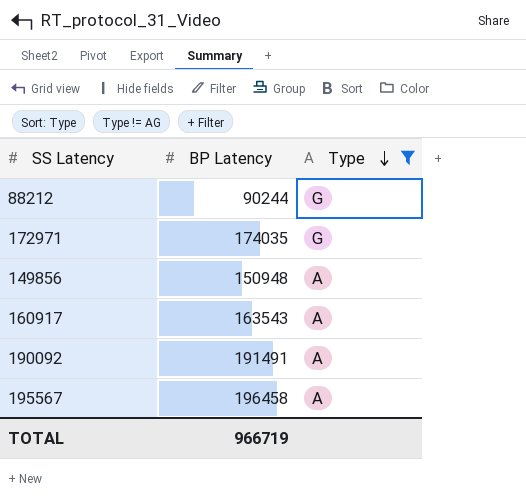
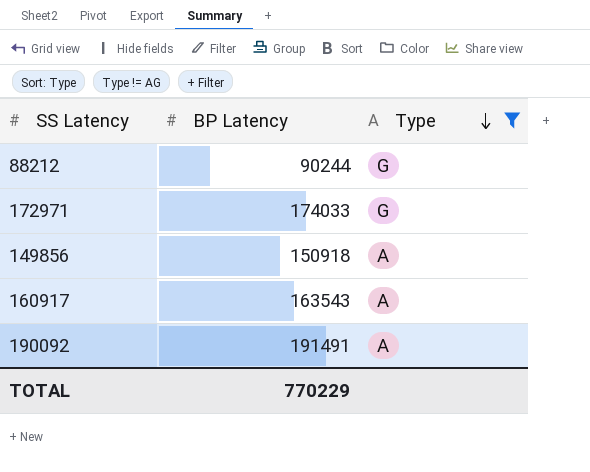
row 195567: 196458 | A -> none
172971 | BP Latency: 174035 -> 174033
149856 | BP Latency: 150948 -> 150918
TOTAL | BP Latency: 966719 -> 770229

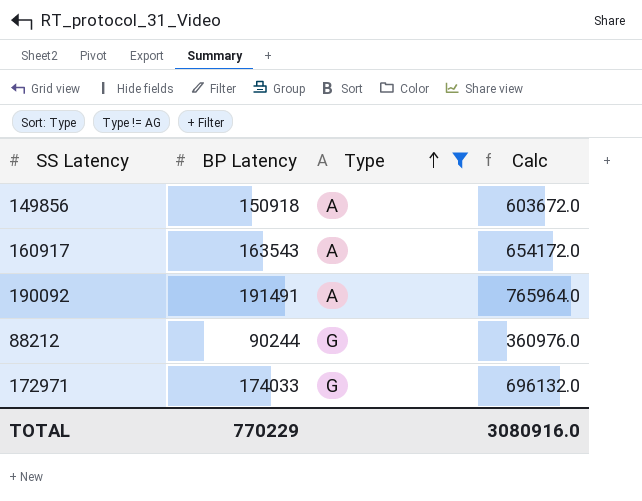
row order: Type descending -> Type ascending
column Calc | formula: none -> [BP Latency] * 4

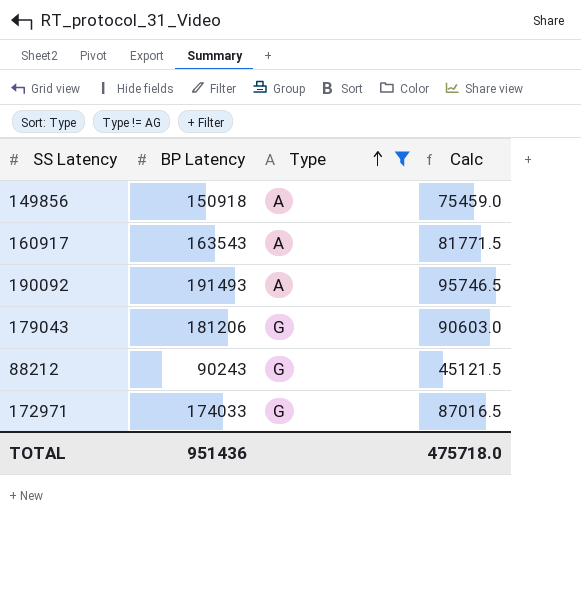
column Calc | formula: [BP Latency] * 4 -> [BP Latency] * 0.5
190092 | BP Latency: 191491 -> 191493
row 179043: none -> 181206 | G | 90603.0
88212 | BP Latency: 90244 -> 90243
TOTAL | BP Latency: 770229 -> 951436
TOTAL | Calc: 3080916.0 -> 475718.0

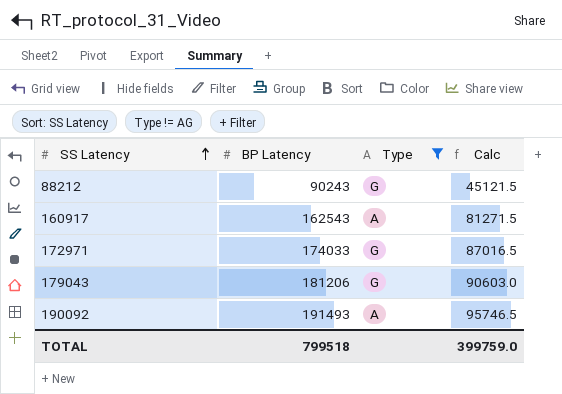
row order: Type ascending -> SS Latency ascending
row 149856: 150918 | A | 75459.0 -> none
160917 | BP Latency: 163543 -> 162543
160917 | Calc: 81771.5 -> 81271.5
TOTAL | BP Latency: 951436 -> 799518
TOTAL | Calc: 475718.0 -> 399759.0

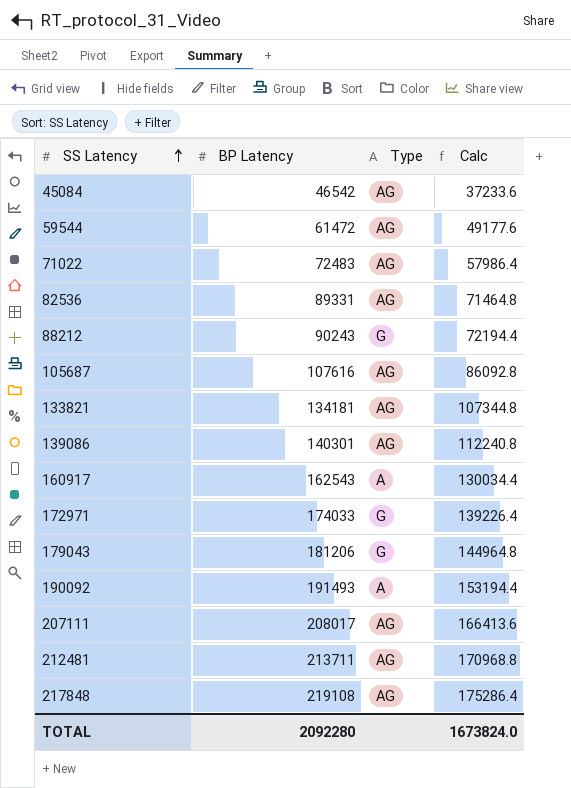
filter: Type != AG -> none
column Calc | formula: [BP Latency] * 0.5 -> [BP Latency] * 0.8
TOTAL | BP Latency: 799518 -> 2092280
TOTAL | Calc: 399759.0 -> 1673824.0

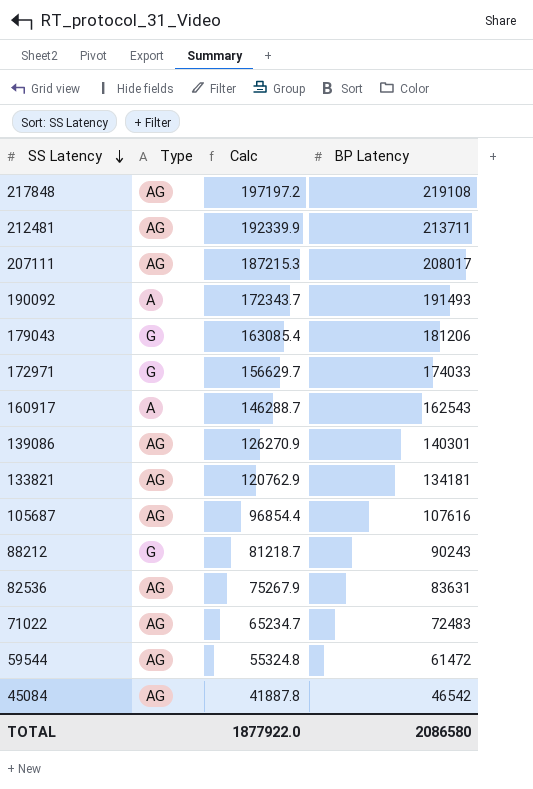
row order: SS Latency ascending -> SS Latency descending
column Calc | formula: [BP Latency] * 0.8 -> [BP Latency] * 0.9
column BP Latency | position: 2 -> 4
82536 | BP Latency: 89331 -> 83631
TOTAL | Calc: 1673824.0 -> 1877922.0
TOTAL | BP Latency: 2092280 -> 2086580

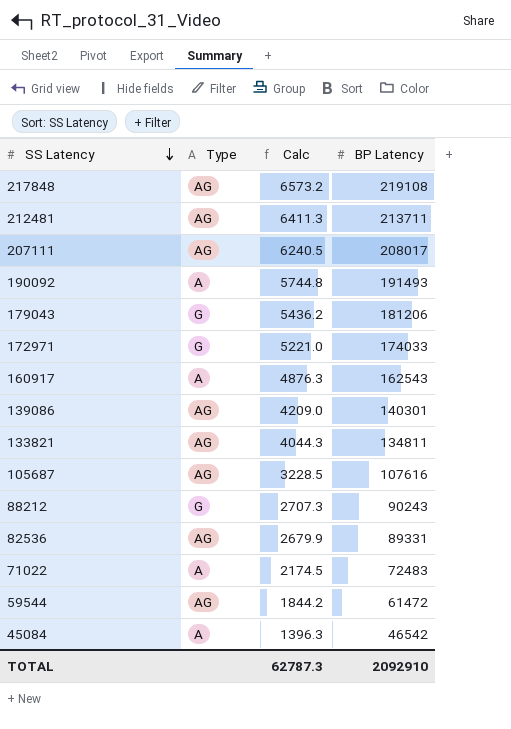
column Calc | formula: [BP Latency] * 0.9 -> [BP Latency] * 0.03
133821 | BP Latency: 134181 -> 134811
82536 | BP Latency: 83631 -> 89331
71022 | Type: AG -> A
45084 | Type: AG -> A
TOTAL | Calc: 1877922.0 -> 62787.3
TOTAL | BP Latency: 2086580 -> 2092910

